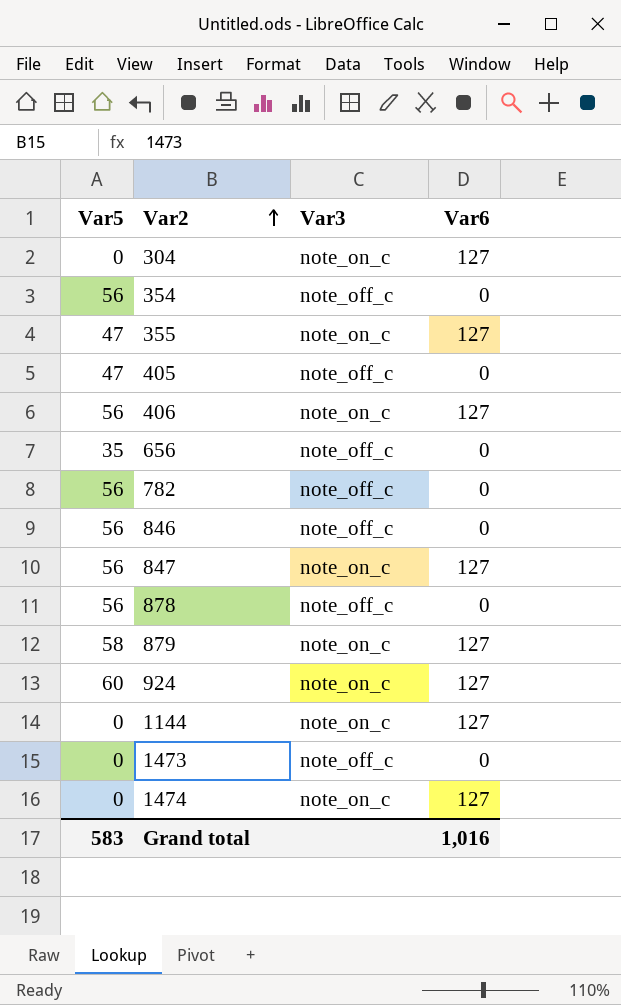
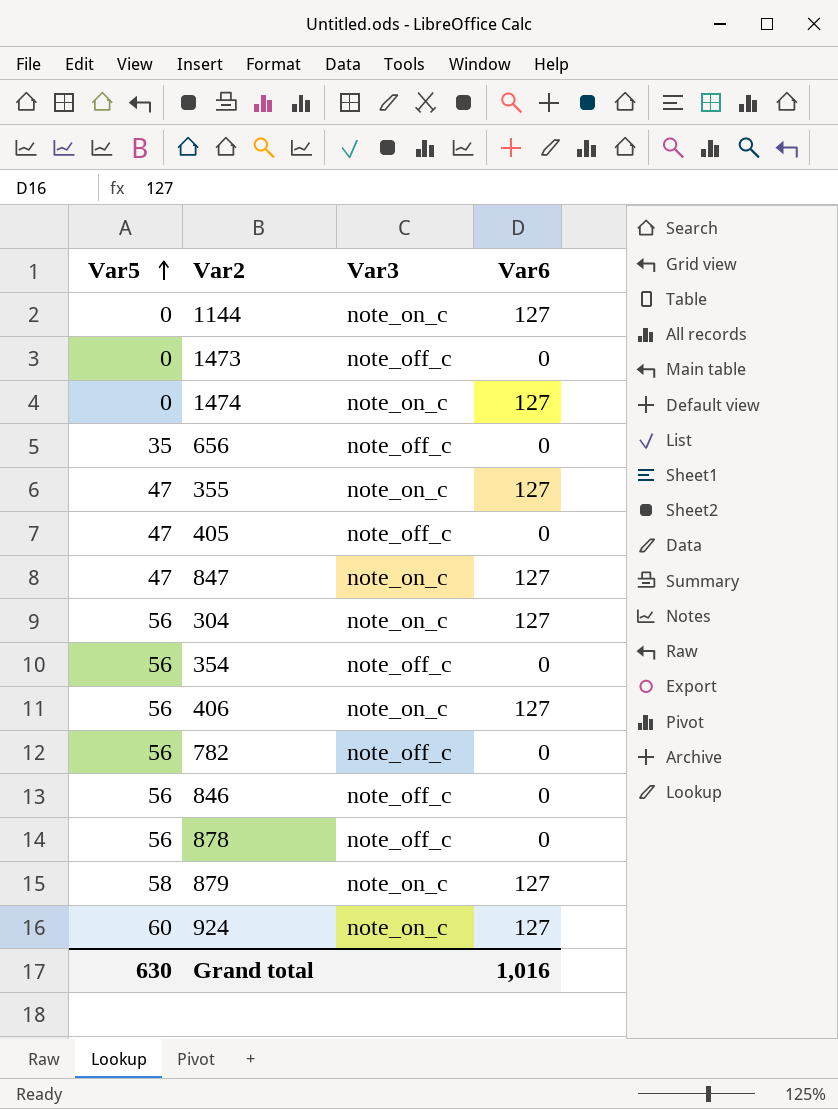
row order: Var2 ascending -> Var5 ascending
847 | Var5: 56 -> 47
304 | Var5: 0 -> 56
Grand total | Var5: 583 -> 630

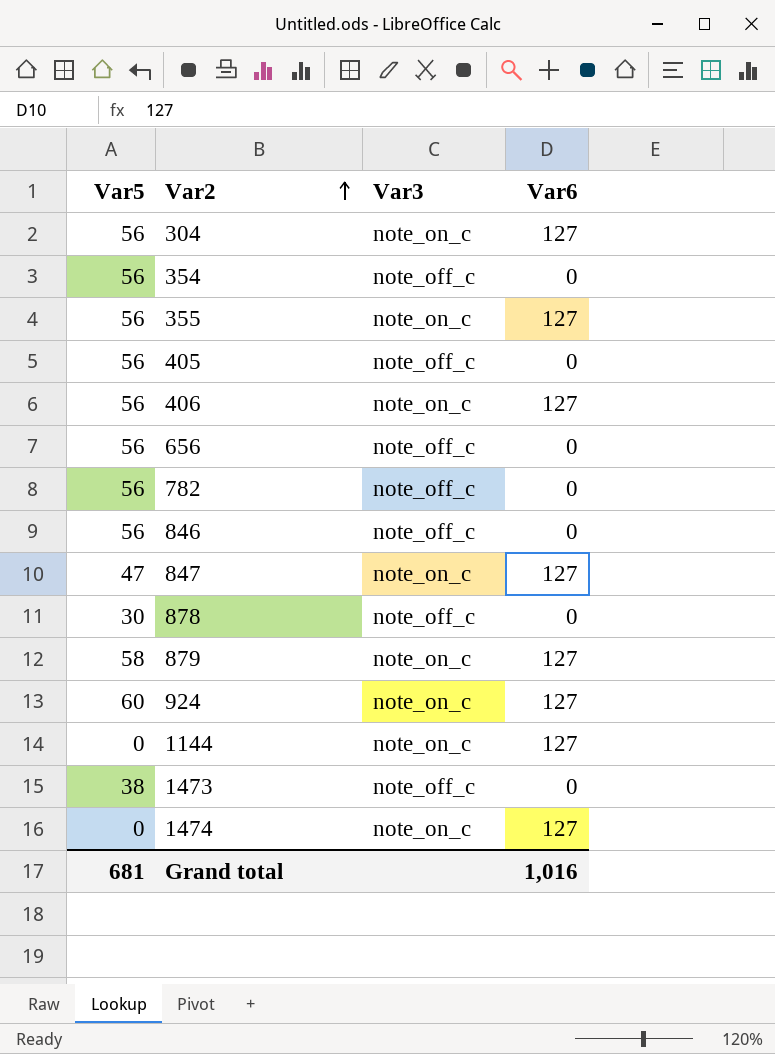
row order: Var5 ascending -> Var2 ascending
355 | Var5: 47 -> 56
405 | Var5: 47 -> 56
656 | Var5: 35 -> 56
878 | Var5: 56 -> 30
1473 | Var5: 0 -> 38
Grand total | Var5: 630 -> 681

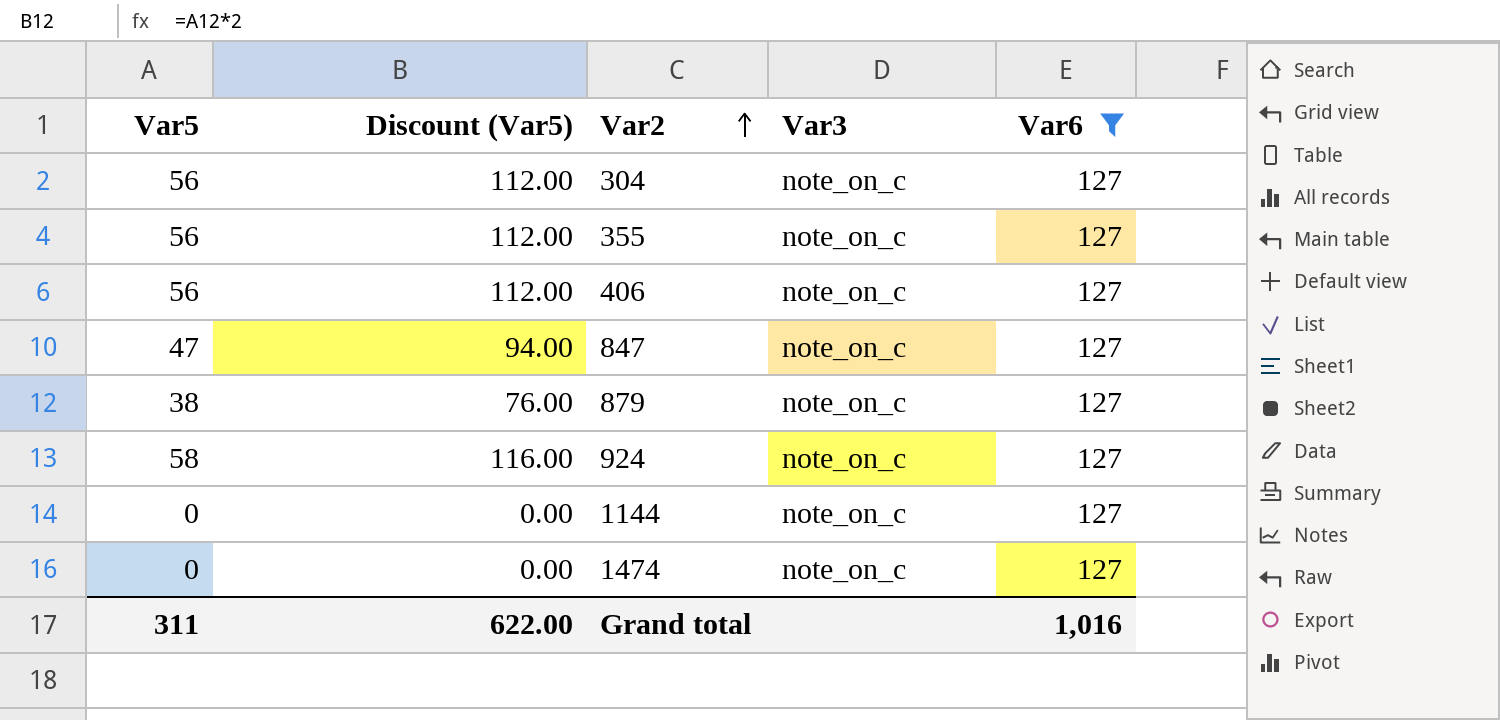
filter: none -> Var6 = 127
column Discount (Var5) | formula: none -> [Var5] * 2
879 | Var5: 58 -> 38
924 | Var5: 60 -> 58
Grand total | Var5: 681 -> 311

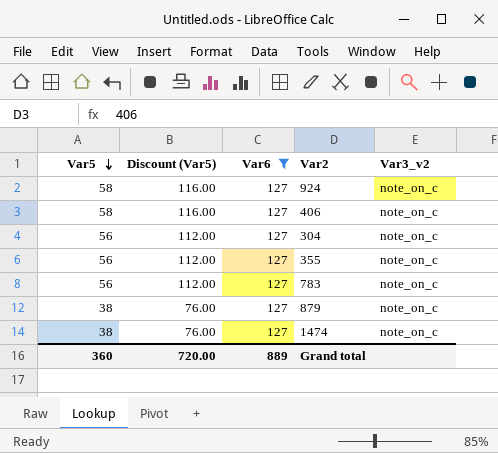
row order: Var2 ascending -> Var5 descending
column Var6 | position: 5 -> 3
column name: Var3 -> Var3_v2
row 847: 47 | 94.00 | note_on_c | 127 -> none
row 1144: 0 | 0.00 | note_on_c | 127 -> none
406 | Var5: 56 -> 58
406 | Discount (Var5): 112.00 -> 116.00
row 783: none -> 56 | 112.00 | 127 | note_on_c
1474 | Var5: 0 -> 38
1474 | Discount (Var5): 0.00 -> 76.00
Grand total | Var5: 311 -> 360
Grand total | Discount (Var5): 622.00 -> 720.00
Grand total | Var6: 1,016 -> 889

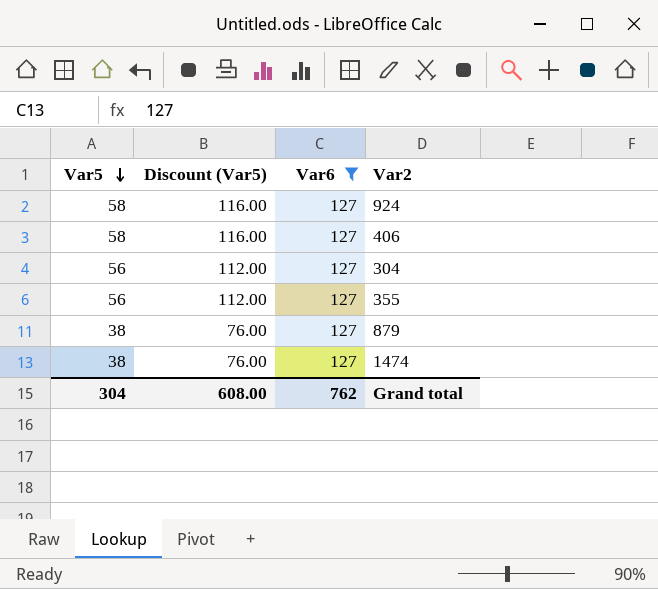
column Var3_v2 | position: 5 -> none
row 783: 56 | 112.00 | 127 | note_on_c -> none
Grand total | Var5: 360 -> 304
Grand total | Discount (Var5): 720.00 -> 608.00
Grand total | Var6: 889 -> 762

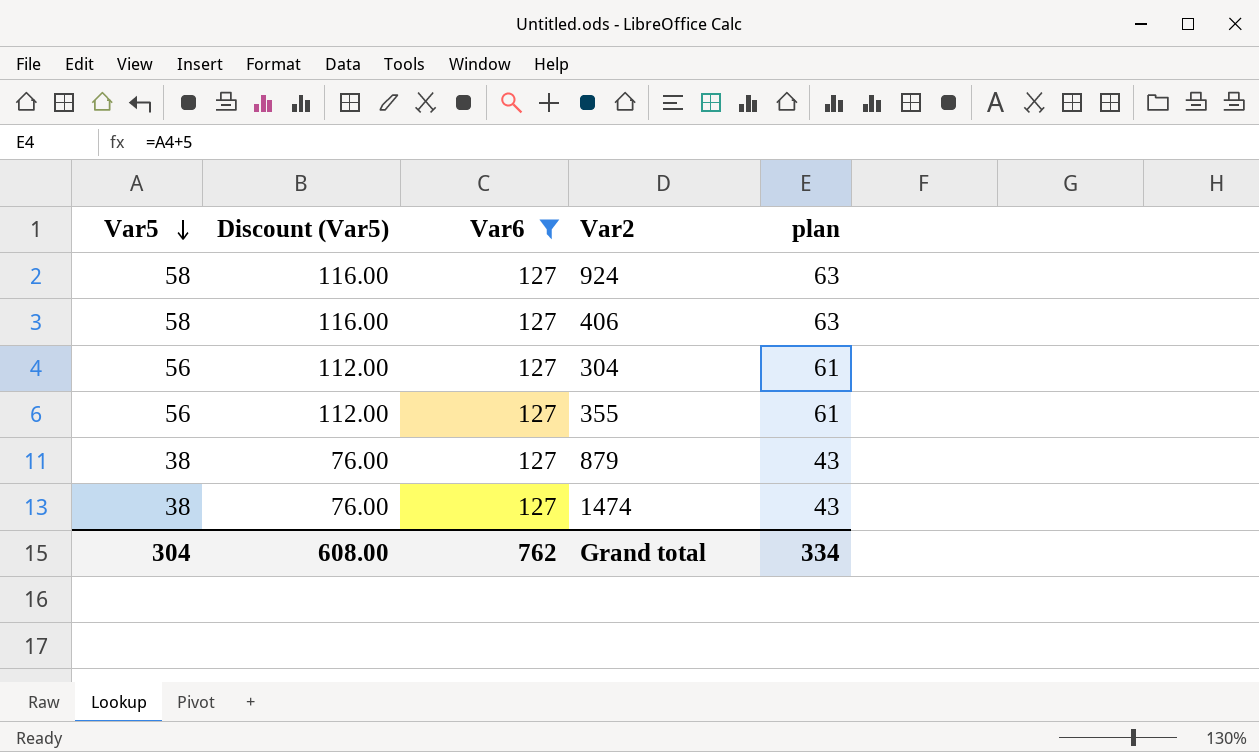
column plan | formula: none -> [Var5] + 5

